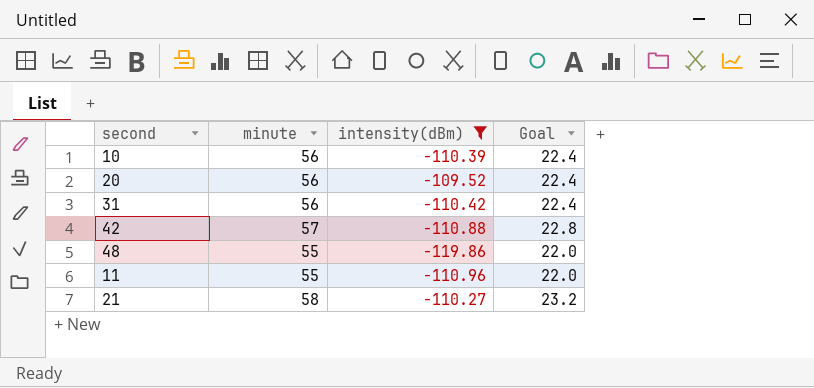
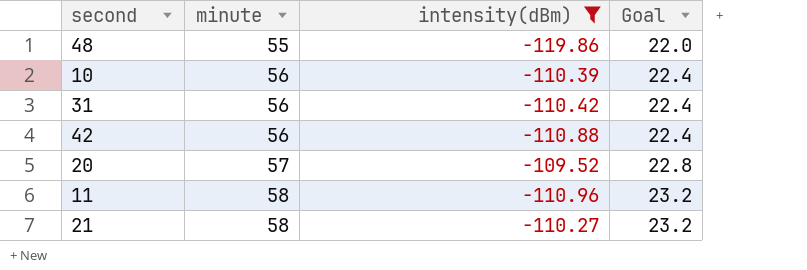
row order: none -> minute ascending
42 | minute: 57 -> 56
42 | Goal: 22.8 -> 22.4
20 | minute: 56 -> 57
20 | Goal: 22.4 -> 22.8
11 | minute: 55 -> 58
11 | Goal: 22.0 -> 23.2

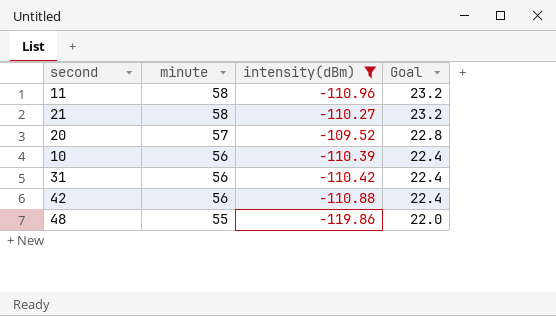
row order: minute ascending -> minute descending

